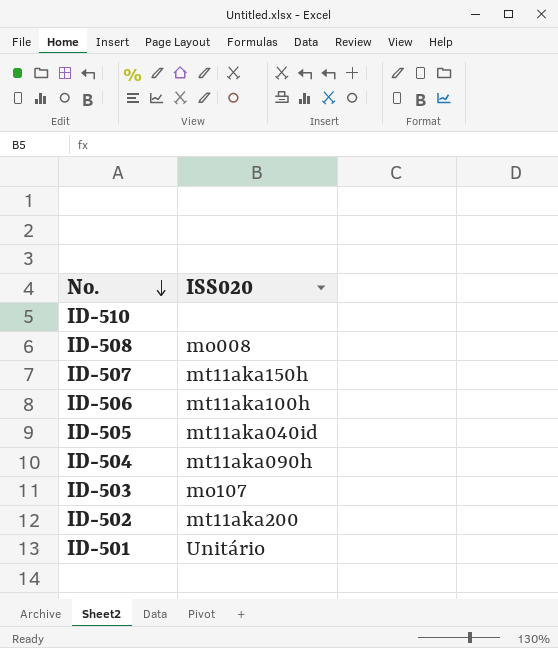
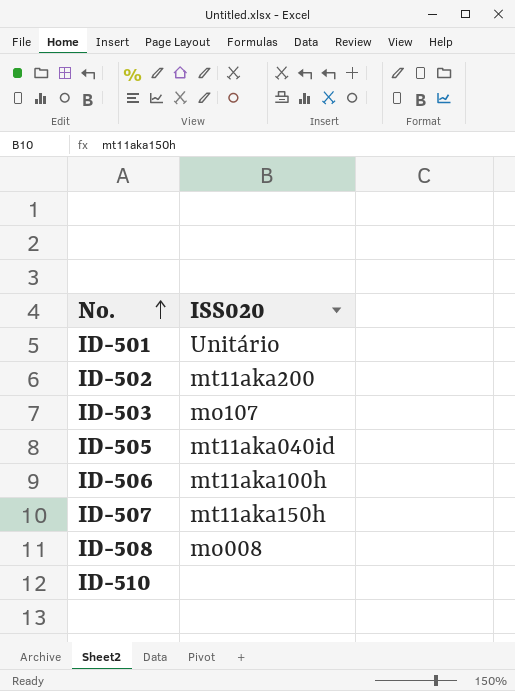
row order: No. descending -> No. ascending
row ID-504: mt11aka090h -> none

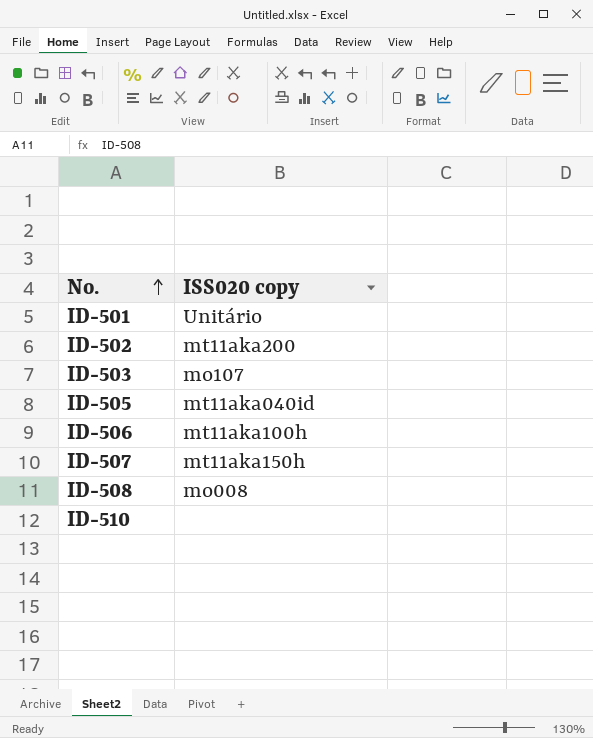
column name: ISS020 -> ISS020 copy

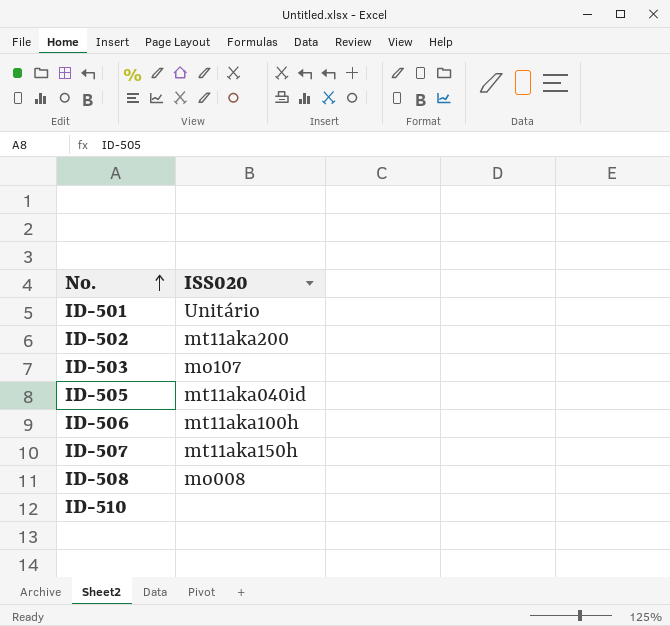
column name: ISS020 copy -> ISS020

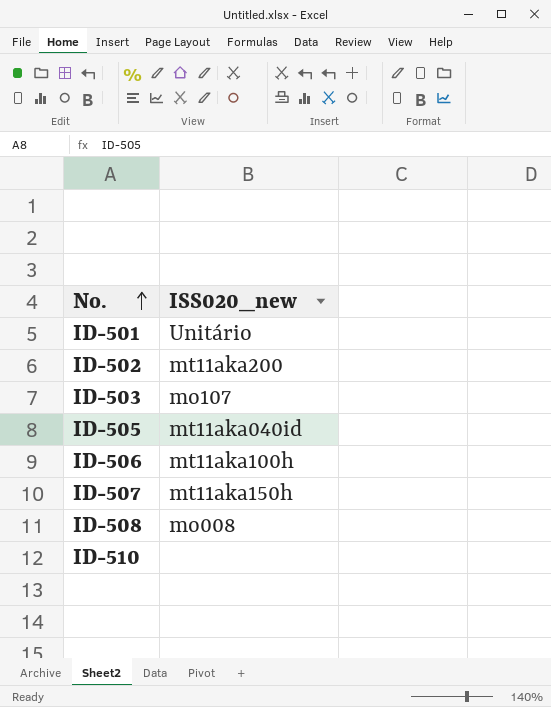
column name: ISS020 -> ISS020_new

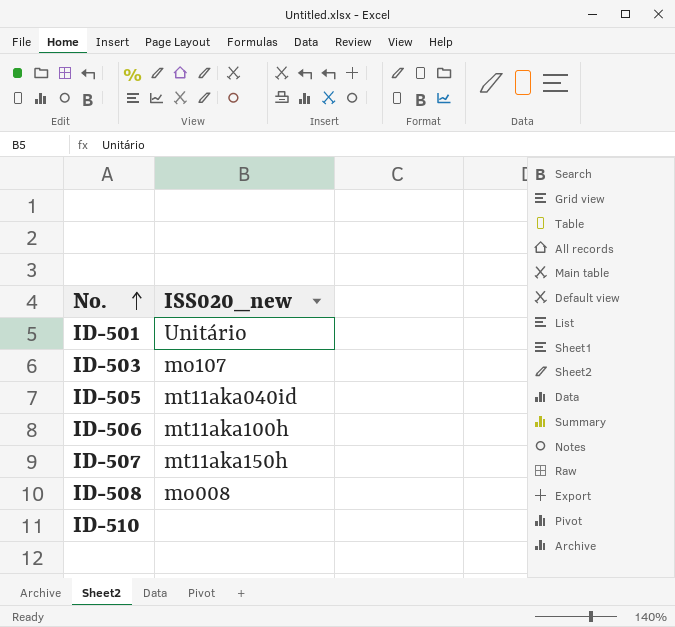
row ID-502: mt11aka200 -> none

